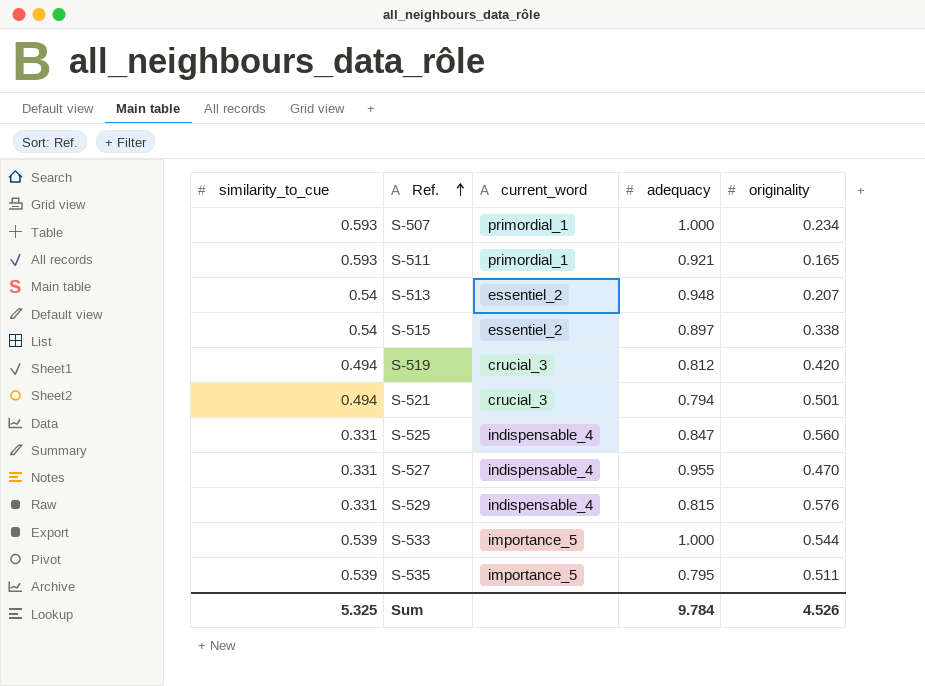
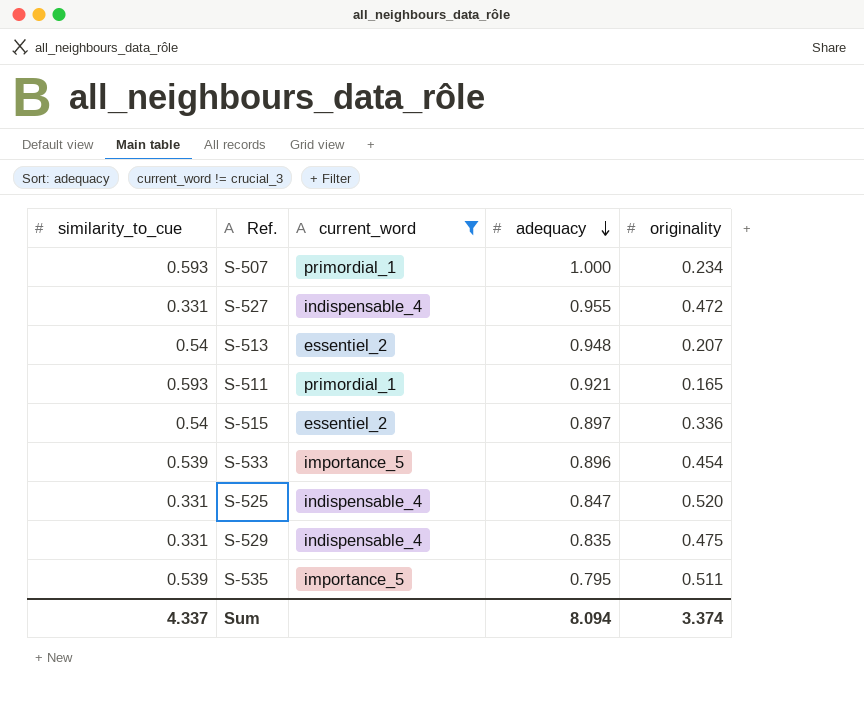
filter: none -> current_word != crucial_3
row order: Ref. ascending -> adequacy descending
S-527 | originality: 0.470 -> 0.472
S-515 | originality: 0.338 -> 0.336
S-533 | adequacy: 1.000 -> 0.896
S-533 | originality: 0.544 -> 0.454
S-525 | originality: 0.560 -> 0.520
S-529 | adequacy: 0.815 -> 0.835
S-529 | originality: 0.576 -> 0.475
Sum | similarity_to_cue: 5.325 -> 4.337
Sum | adequacy: 9.784 -> 8.094
Sum | originality: 4.526 -> 3.374

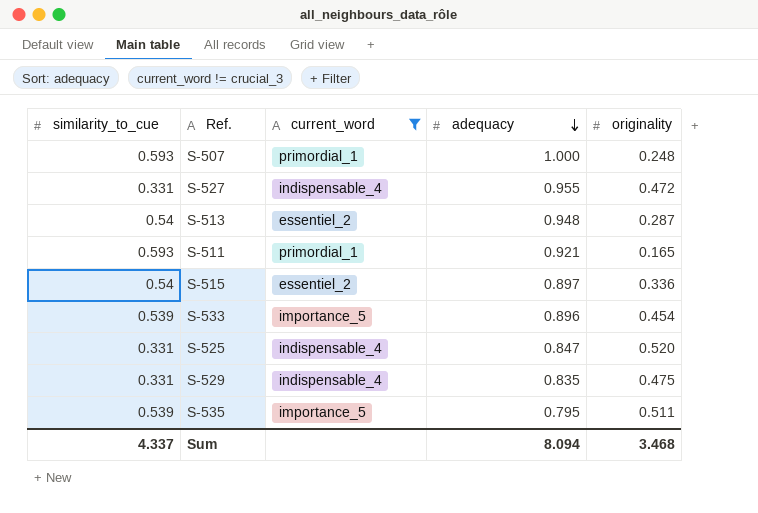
S-507 | originality: 0.234 -> 0.248
S-513 | originality: 0.207 -> 0.287
Sum | originality: 3.374 -> 3.468

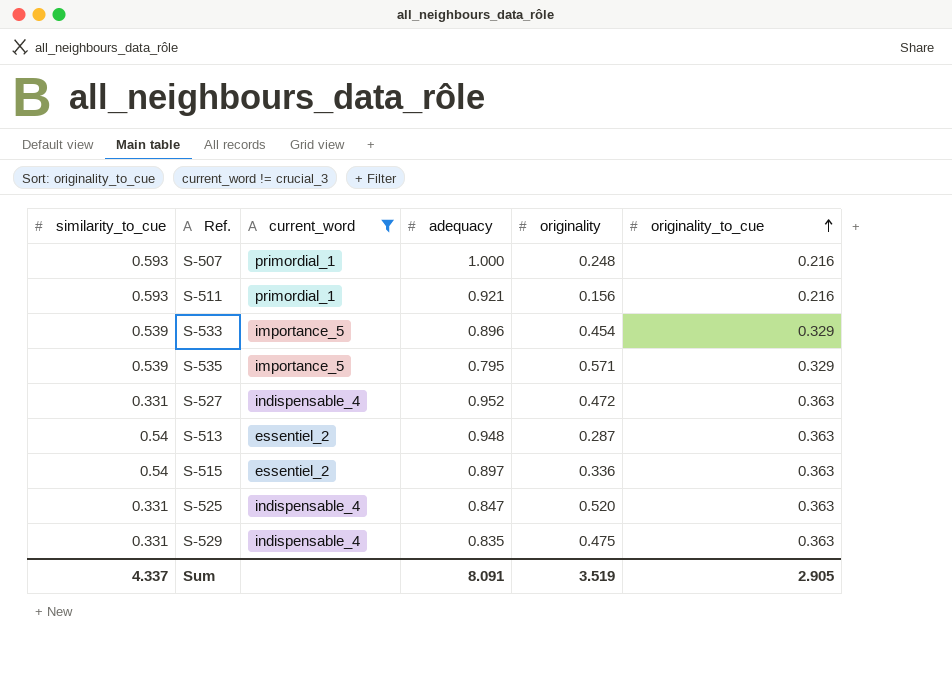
row order: adequacy descending -> originality_to_cue ascending
column originality_to_cue | position: none -> 6
S-511 | originality: 0.165 -> 0.156
S-535 | originality: 0.511 -> 0.571
S-527 | adequacy: 0.955 -> 0.952
Sum | adequacy: 8.094 -> 8.091
Sum | originality: 3.468 -> 3.519

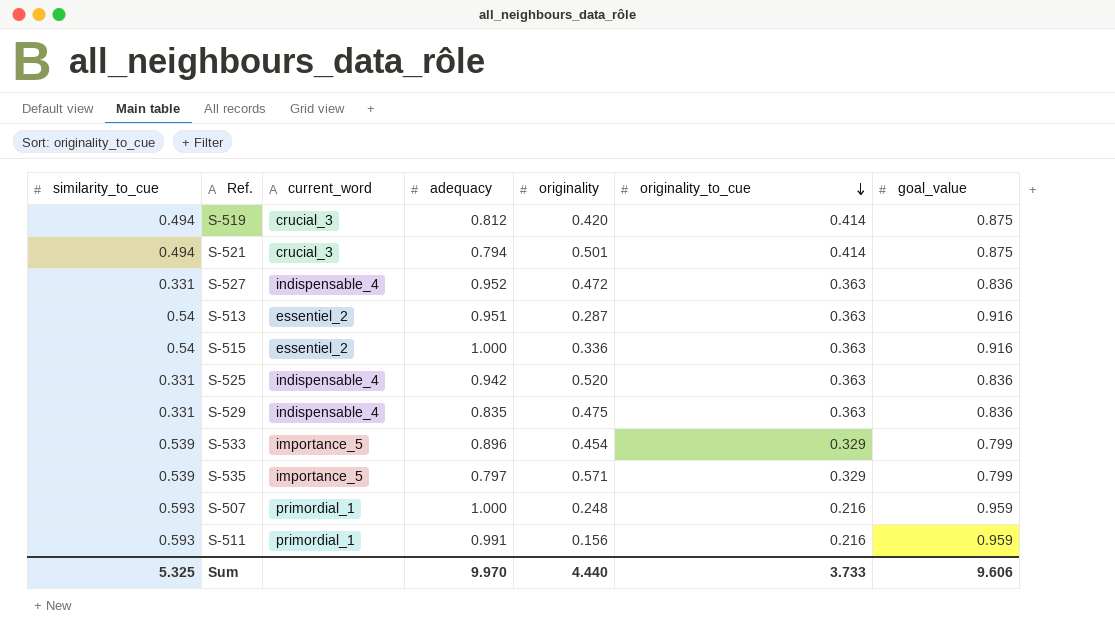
filter: current_word != crucial_3 -> none
row order: originality_to_cue ascending -> originality_to_cue descending
column goal_value | position: none -> 7
S-513 | adequacy: 0.948 -> 0.951
S-515 | adequacy: 0.897 -> 1.000
S-525 | adequacy: 0.847 -> 0.942
S-535 | adequacy: 0.795 -> 0.797
S-511 | adequacy: 0.921 -> 0.991
Sum | similarity_to_cue: 4.337 -> 5.325
Sum | adequacy: 8.091 -> 9.970
Sum | originality: 3.519 -> 4.440
Sum | originality_to_cue: 2.905 -> 3.733

